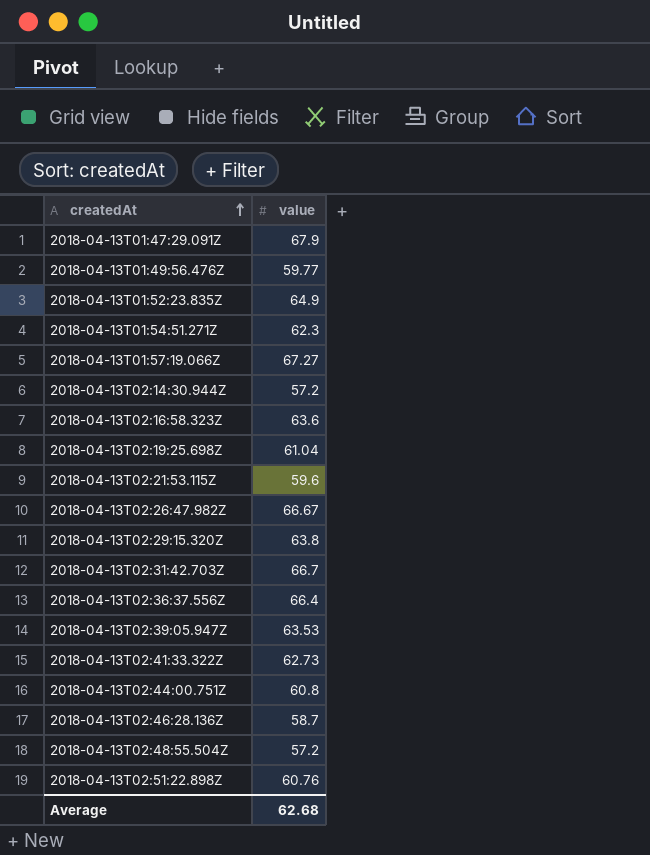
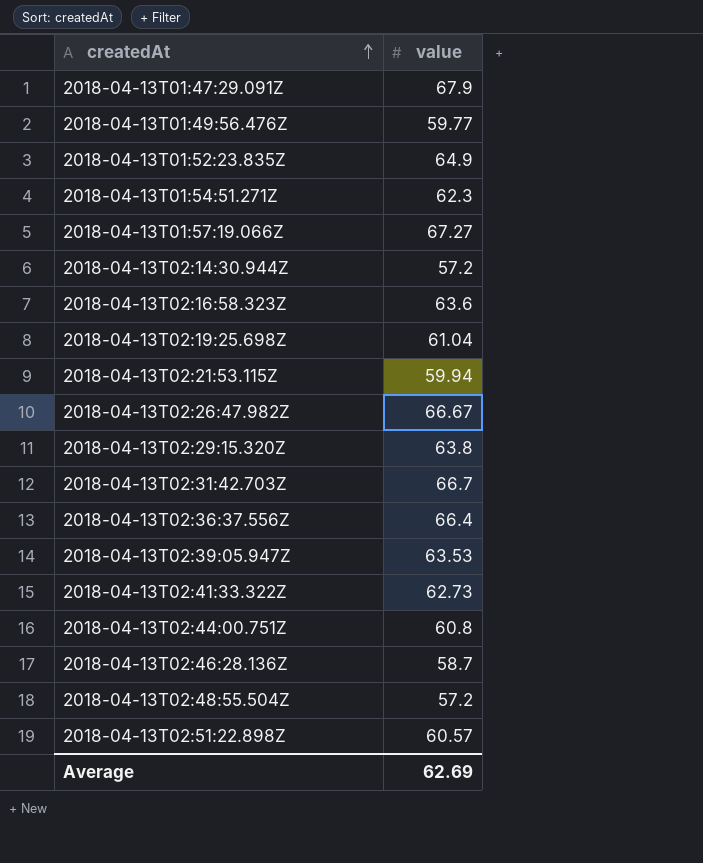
2018-04-13T02:21:53.115Z | value: 59.6 -> 59.94
2018-04-13T02:51:22.898Z | value: 60.76 -> 60.57
Average | value: 62.68 -> 62.69

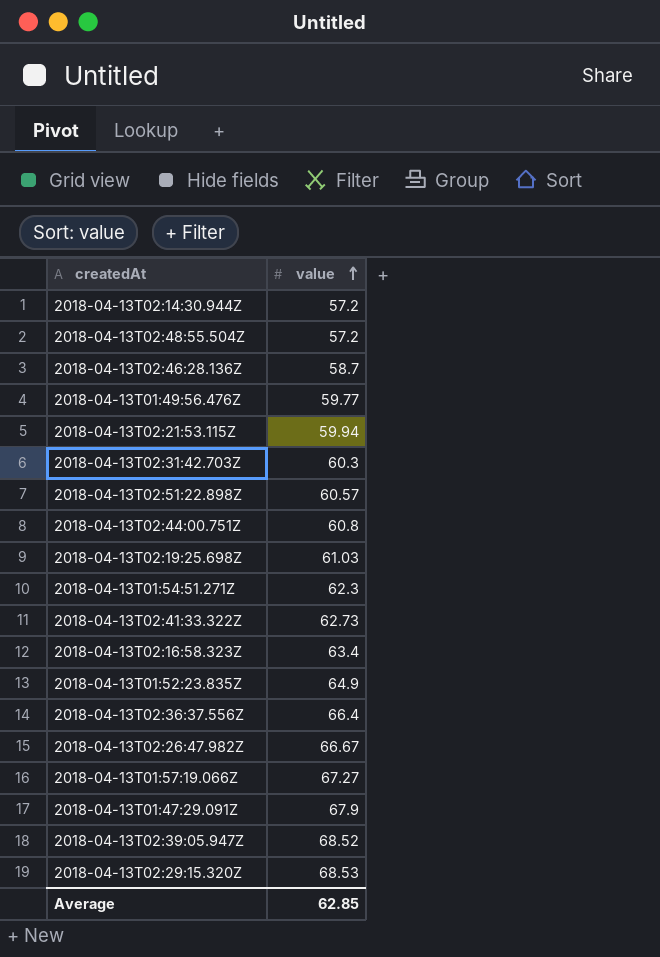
row order: createdAt ascending -> value ascending
2018-04-13T02:31:42.703Z | value: 66.7 -> 60.3
2018-04-13T02:19:25.698Z | value: 61.04 -> 61.03
2018-04-13T02:16:58.323Z | value: 63.6 -> 63.4
2018-04-13T02:39:05.947Z | value: 63.53 -> 68.52
2018-04-13T02:29:15.320Z | value: 63.8 -> 68.53
Average | value: 62.69 -> 62.85

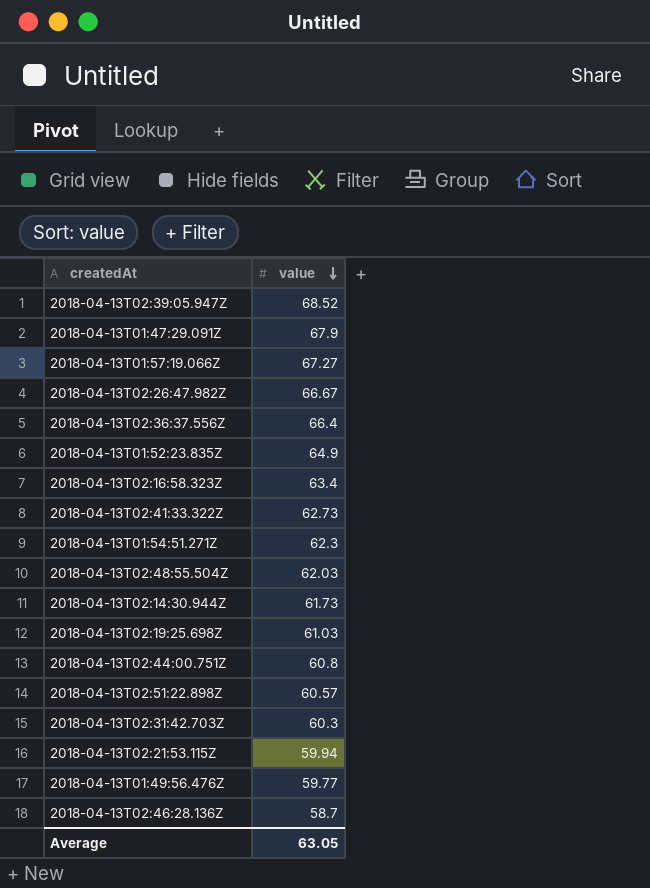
row order: value ascending -> value descending
row 2018-04-13T02:29:15.320Z: 68.53 -> none
2018-04-13T02:48:55.504Z | value: 57.2 -> 62.03
2018-04-13T02:14:30.944Z | value: 57.2 -> 61.73
Average | value: 62.85 -> 63.05

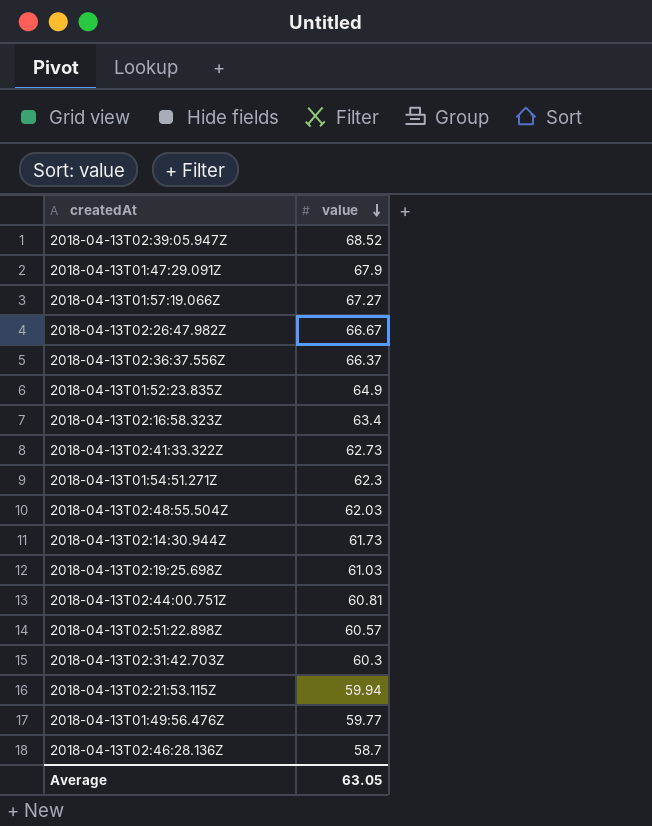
2018-04-13T02:36:37.556Z | value: 66.4 -> 66.37
2018-04-13T02:44:00.751Z | value: 60.8 -> 60.81

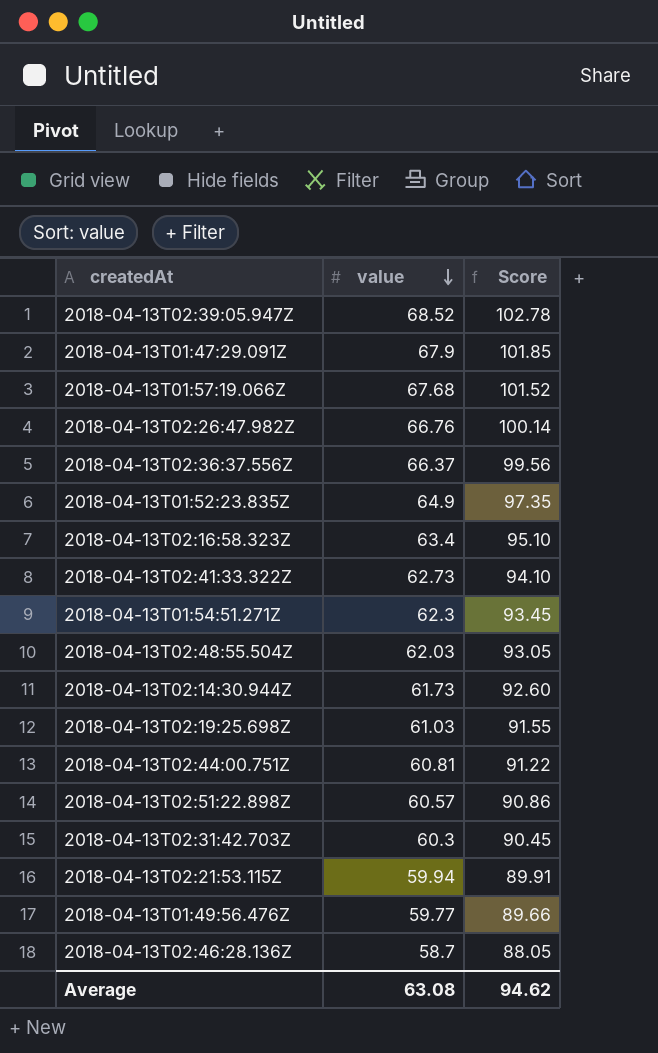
column Score | formula: none -> [value] * 1.5
2018-04-13T01:57:19.066Z | value: 67.27 -> 67.68
2018-04-13T02:26:47.982Z | value: 66.67 -> 66.76
Average | value: 63.05 -> 63.08

